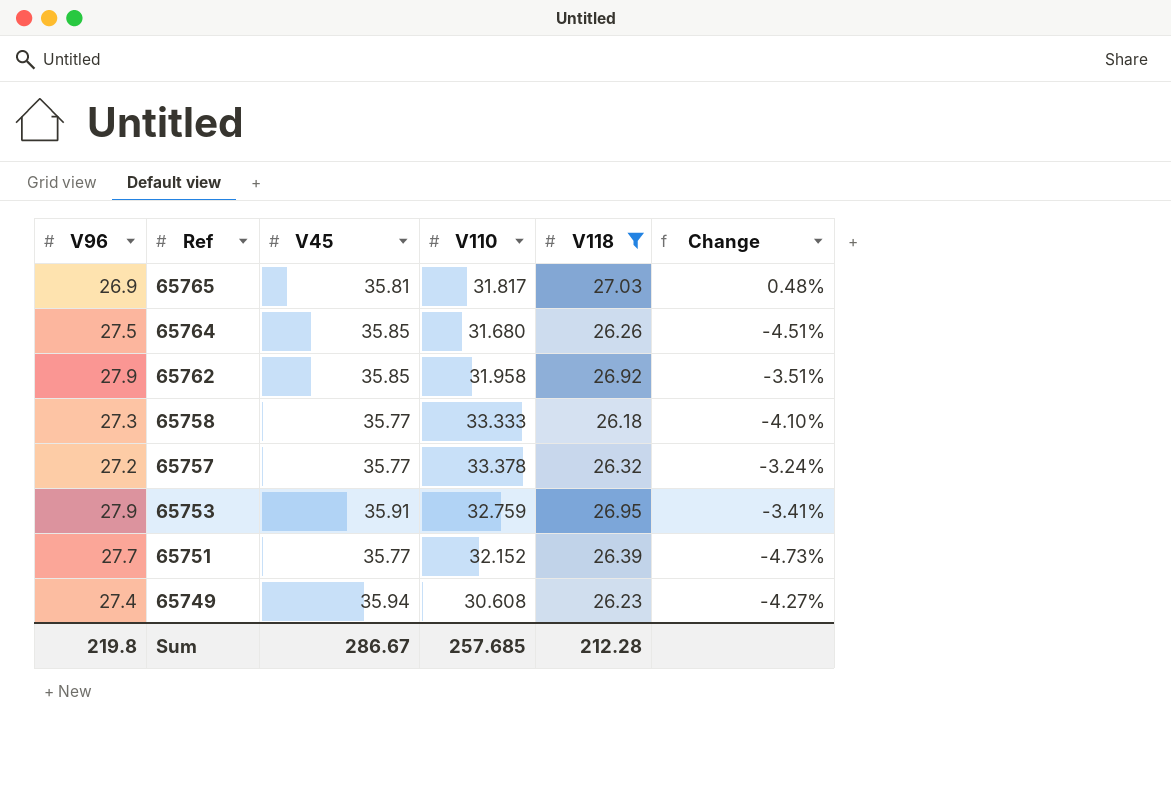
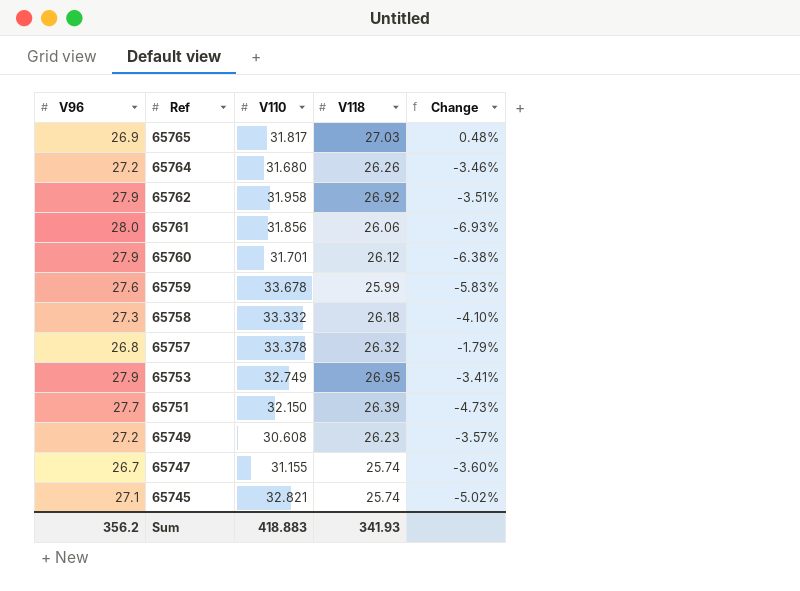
filter: V118 >= 26.18 -> none
column V45 | position: 3 -> none
65764 | V96: 27.5 -> 27.2
65764 | Change: -4.51% -> -3.46%
65758 | V110: 33.333 -> 33.332
65757 | V96: 27.2 -> 26.8
65757 | Change: -3.24% -> -1.79%
65753 | V110: 32.759 -> 32.749
65751 | V110: 32.152 -> 32.150
65749 | V96: 27.4 -> 27.2
65749 | Change: -4.27% -> -3.57%
Sum | V96: 219.8 -> 356.2
Sum | V110: 257.685 -> 418.883
Sum | V118: 212.28 -> 341.93

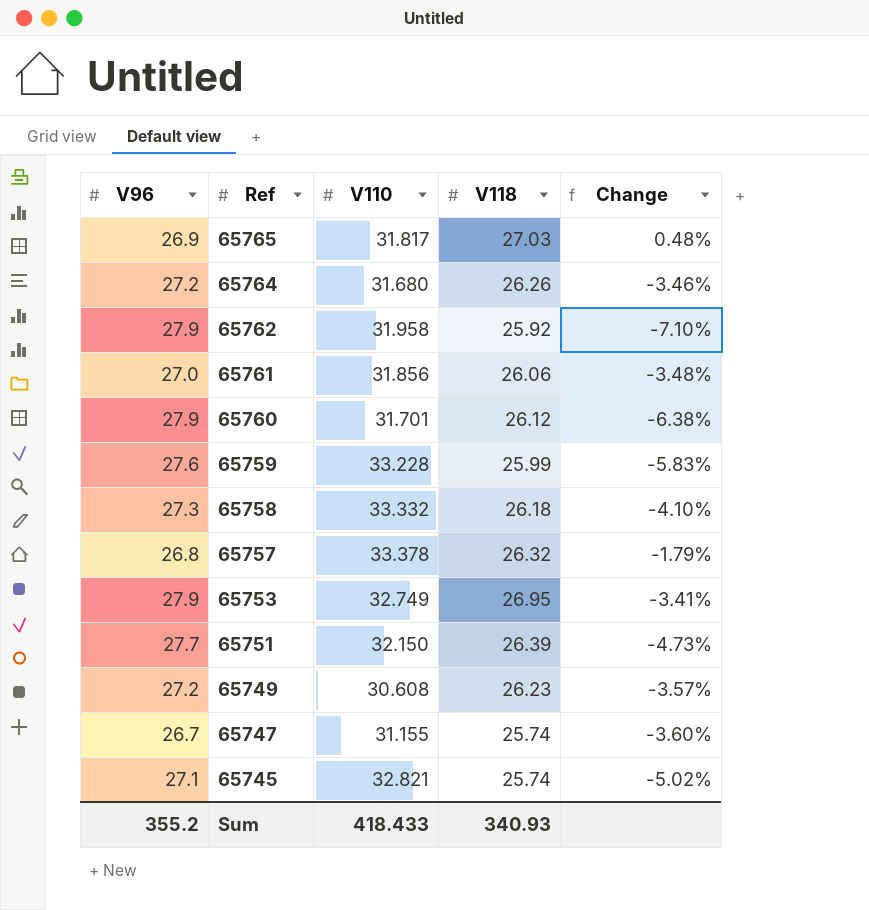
65762 | V118: 26.92 -> 25.92
65762 | Change: -3.51% -> -7.10%
65761 | V96: 28.0 -> 27.0
65761 | Change: -6.93% -> -3.48%
65759 | V110: 33.678 -> 33.228
Sum | V96: 356.2 -> 355.2
Sum | V110: 418.883 -> 418.433
Sum | V118: 341.93 -> 340.93

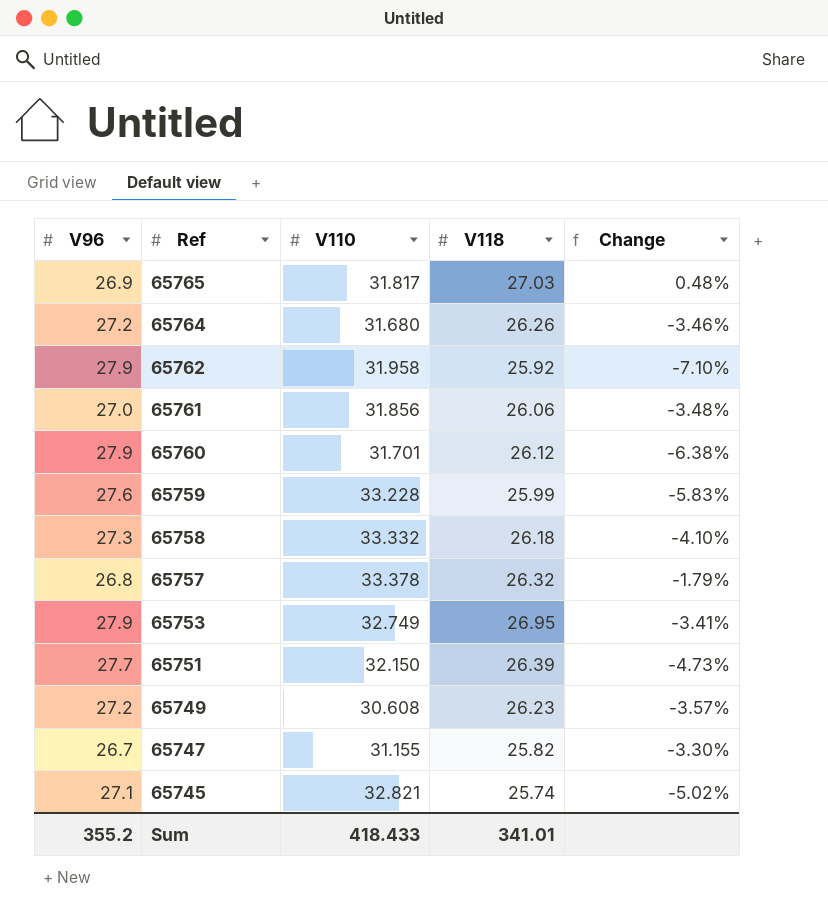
65747 | V118: 25.74 -> 25.82
65747 | Change: -3.60% -> -3.30%
Sum | V118: 340.93 -> 341.01

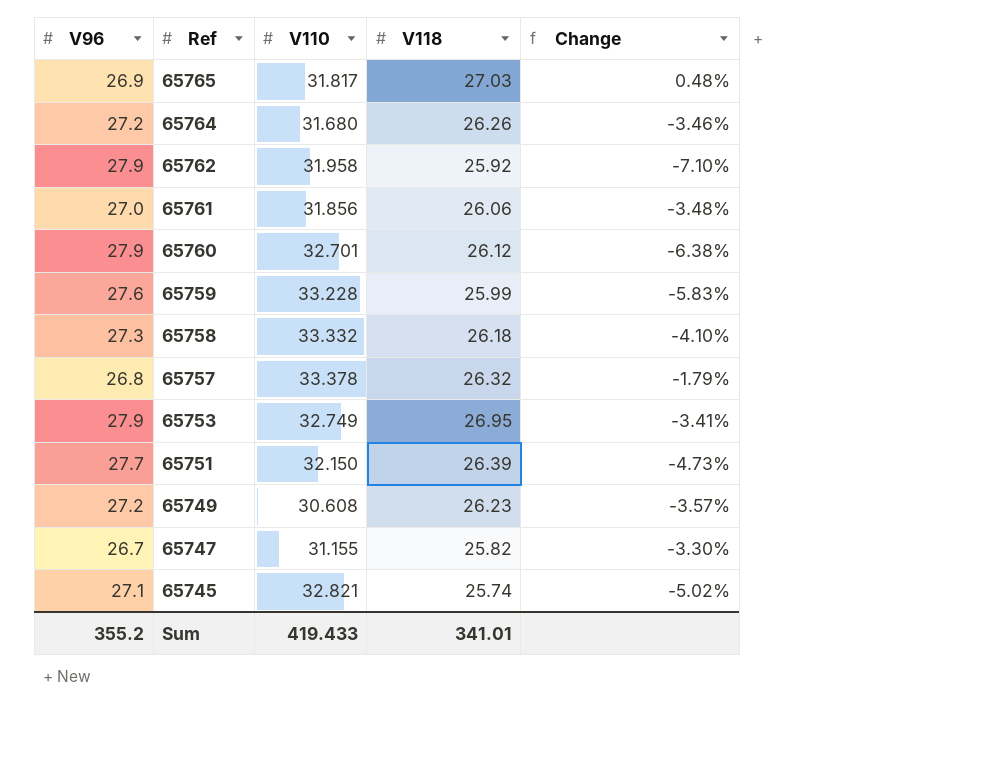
65760 | V110: 31.701 -> 32.701
Sum | V110: 418.433 -> 419.433

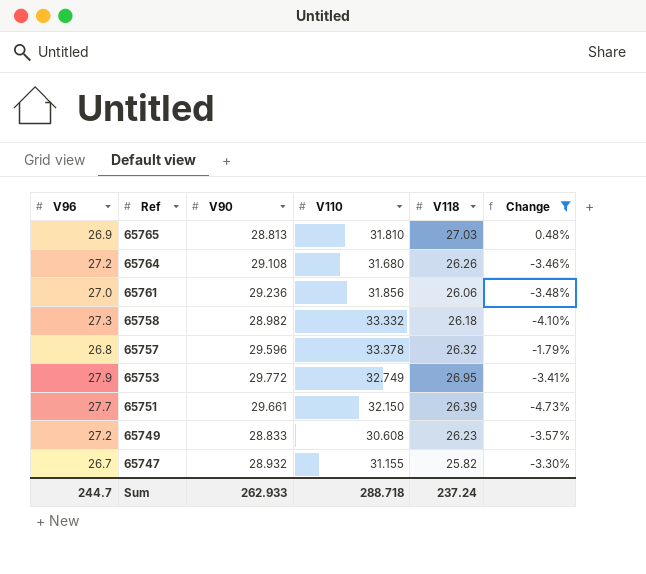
filter: none -> Change >= -4.73%
column V90 | position: none -> 3
65765 | V110: 31.817 -> 31.810
Sum | V96: 355.2 -> 244.7
Sum | V110: 419.433 -> 288.718
Sum | V118: 341.01 -> 237.24

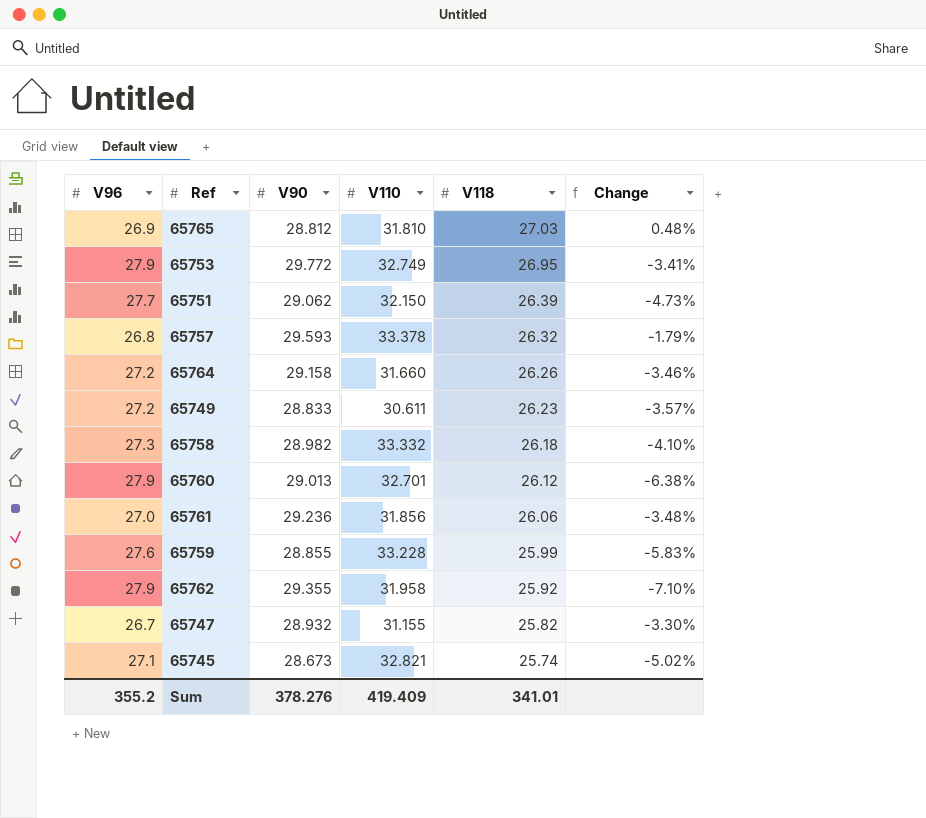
filter: Change >= -4.73% -> none
row order: Ref descending -> V118 descending
65765 | V90: 28.813 -> 28.812
65751 | V90: 29.661 -> 29.062
65757 | V90: 29.596 -> 29.593
65764 | V90: 29.108 -> 29.158
65764 | V110: 31.680 -> 31.660
65749 | V110: 30.608 -> 30.611
Sum | V96: 244.7 -> 355.2
Sum | V90: 262.933 -> 378.276
Sum | V110: 288.718 -> 419.409
Sum | V118: 237.24 -> 341.01

